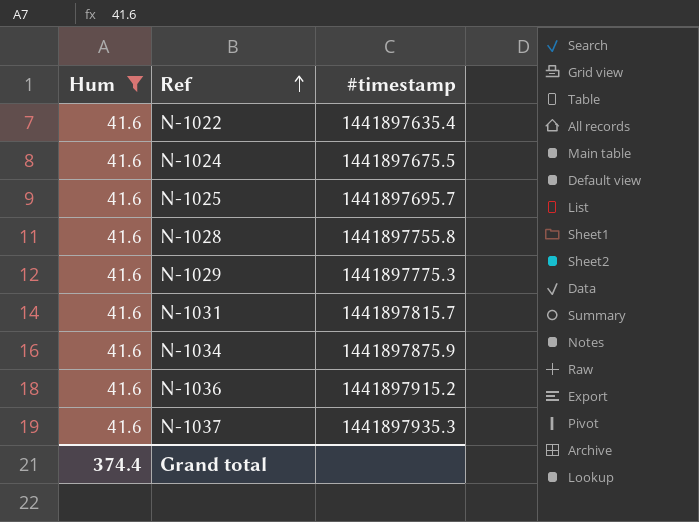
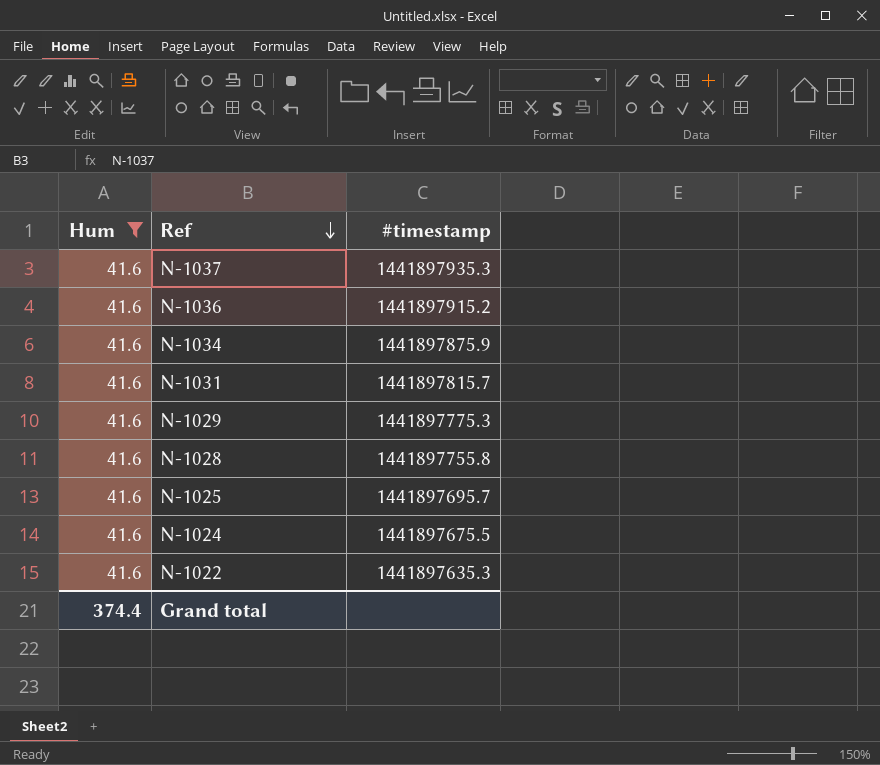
row order: Ref ascending -> Ref descending
N-1022 | #timestamp: 1441897635.4 -> 1441897635.3

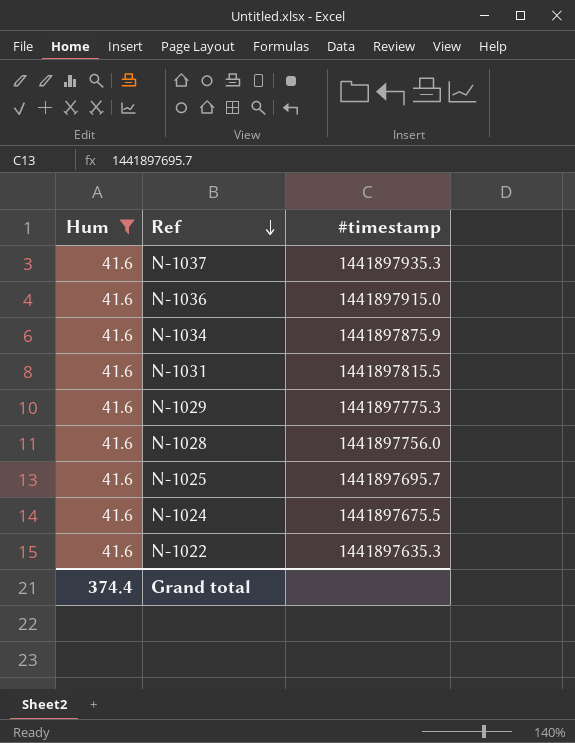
N-1036 | #timestamp: 1441897915.2 -> 1441897915.0
N-1031 | #timestamp: 1441897815.7 -> 1441897815.5
N-1028 | #timestamp: 1441897755.8 -> 1441897756.0

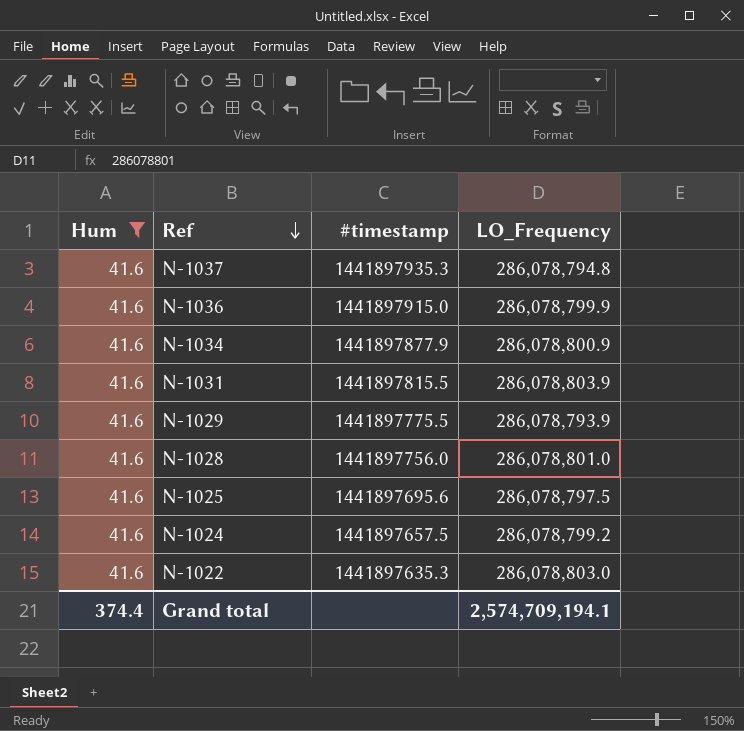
column LO_Frequency | position: none -> 4
N-1034 | #timestamp: 1441897875.9 -> 1441897877.9
N-1029 | #timestamp: 1441897775.3 -> 1441897775.5
N-1025 | #timestamp: 1441897695.7 -> 1441897695.6
N-1024 | #timestamp: 1441897675.5 -> 1441897657.5

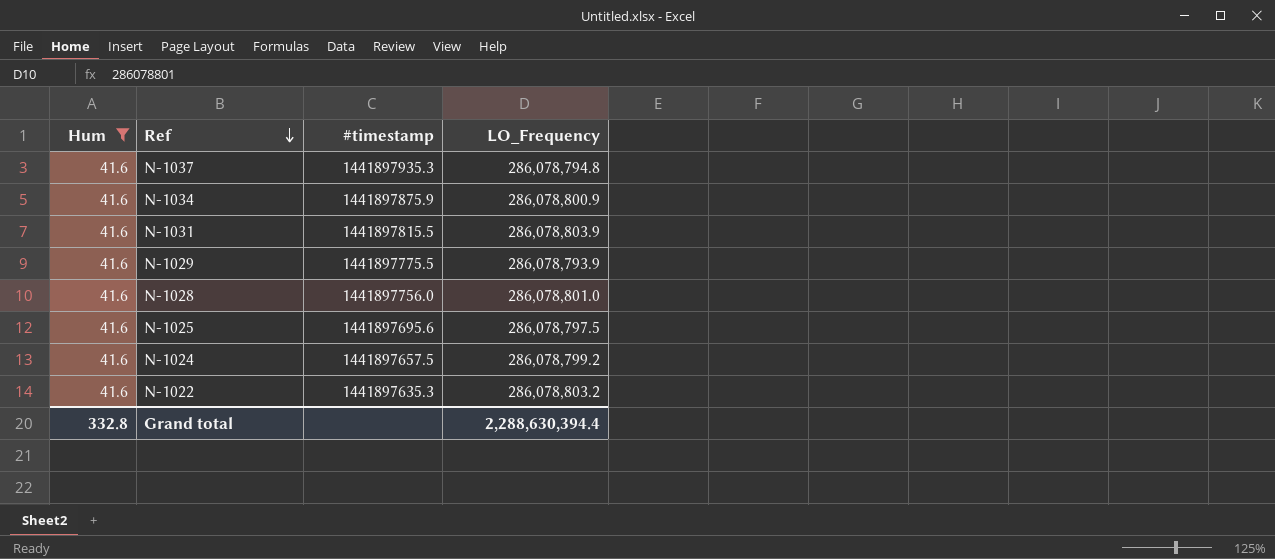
row N-1036: 41.6 | 1441897915.0 | 286,078,799.9 -> none
N-1034 | #timestamp: 1441897877.9 -> 1441897875.9
N-1022 | LO_Frequency: 286,078,803.0 -> 286,078,803.2
Grand total | Hum: 374.4 -> 332.8
Grand total | LO_Frequency: 2,574,709,194.1 -> 2,288,630,394.4

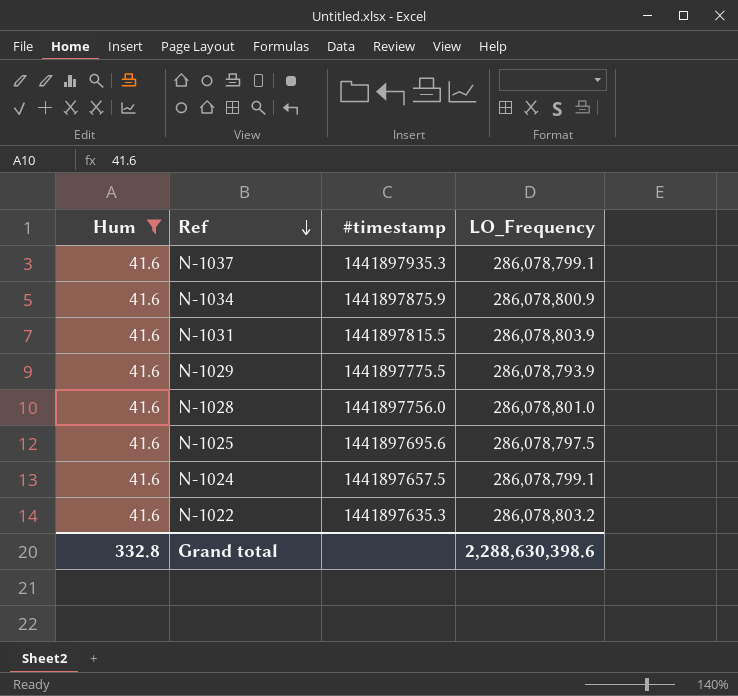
N-1037 | LO_Frequency: 286,078,794.8 -> 286,078,799.1
N-1024 | LO_Frequency: 286,078,799.2 -> 286,078,799.1
Grand total | LO_Frequency: 2,288,630,394.4 -> 2,288,630,398.6

